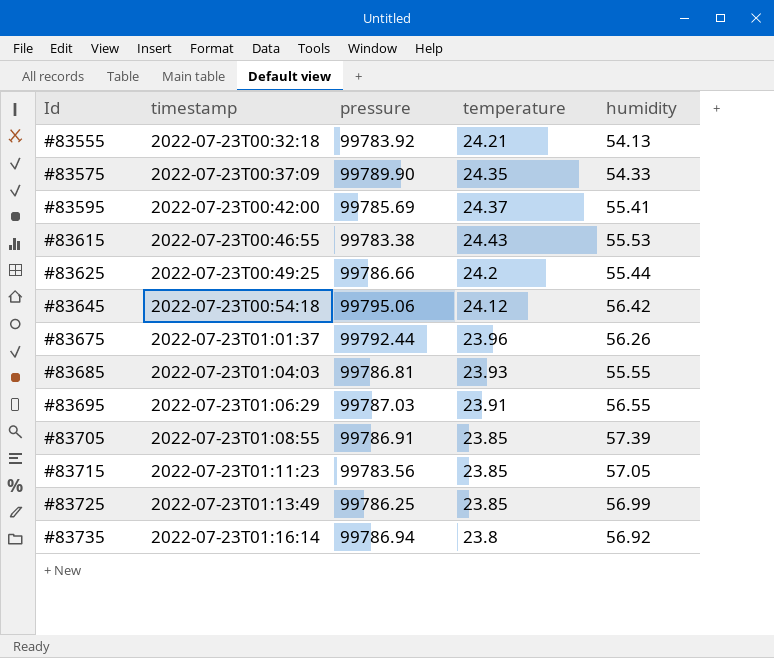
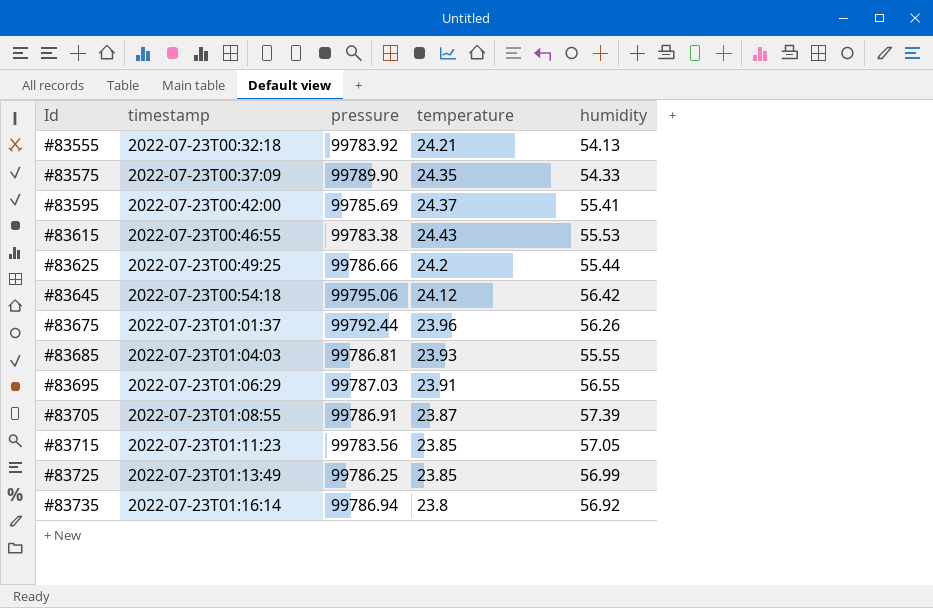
#83705 | temperature: 23.85 -> 23.87

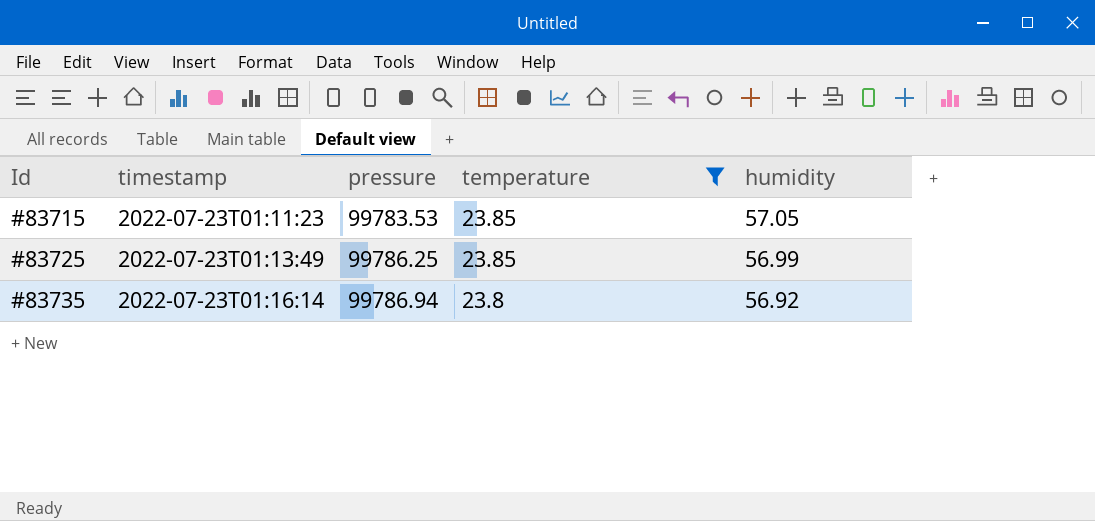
filter: none -> temperature <= 23.85
#83715 | pressure: 99783.56 -> 99783.53

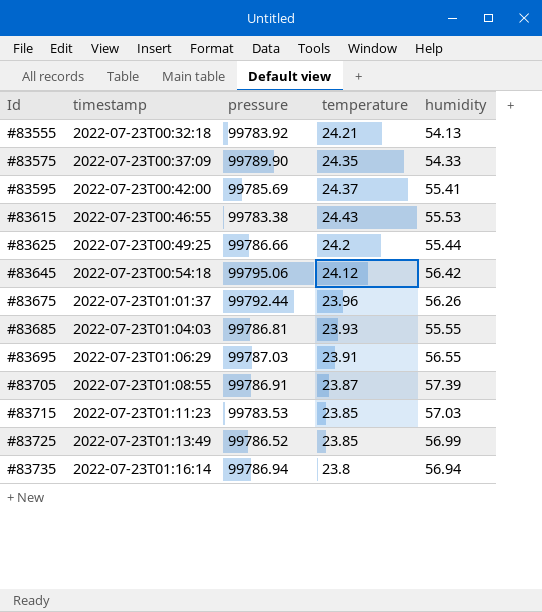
filter: temperature <= 23.85 -> none
#83715 | humidity: 57.05 -> 57.03
#83725 | pressure: 99786.25 -> 99786.52
#83735 | humidity: 56.92 -> 56.94

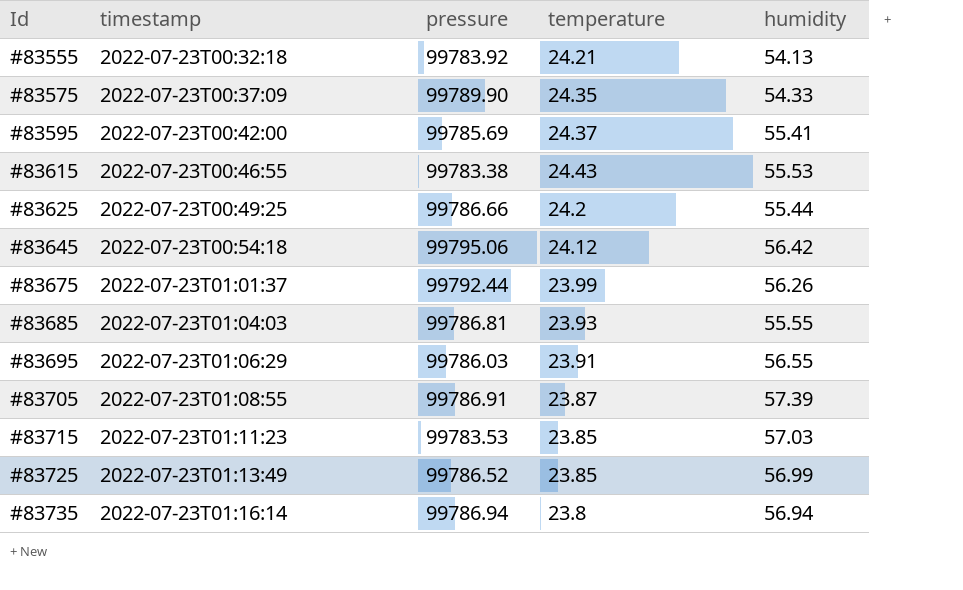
#83675 | temperature: 23.96 -> 23.99
#83695 | pressure: 99787.03 -> 99786.03

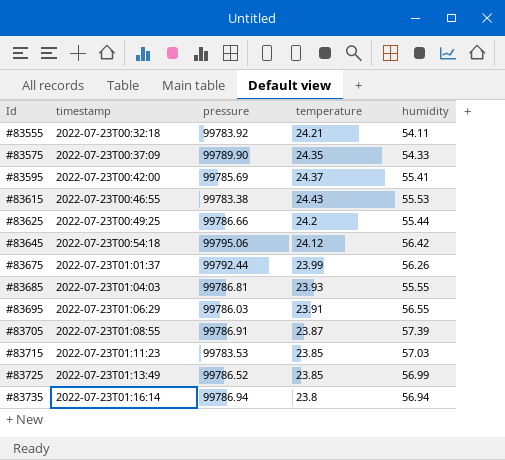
#83555 | humidity: 54.13 -> 54.11

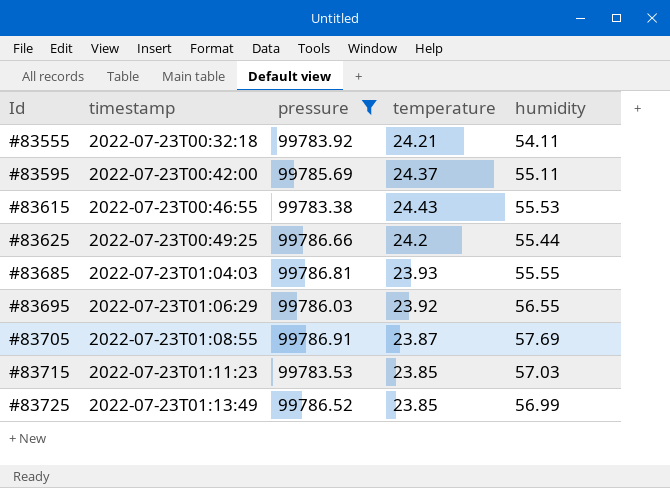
filter: none -> pressure <= 99786.91
#83595 | humidity: 55.41 -> 55.11
#83695 | temperature: 23.91 -> 23.92
#83705 | humidity: 57.39 -> 57.69

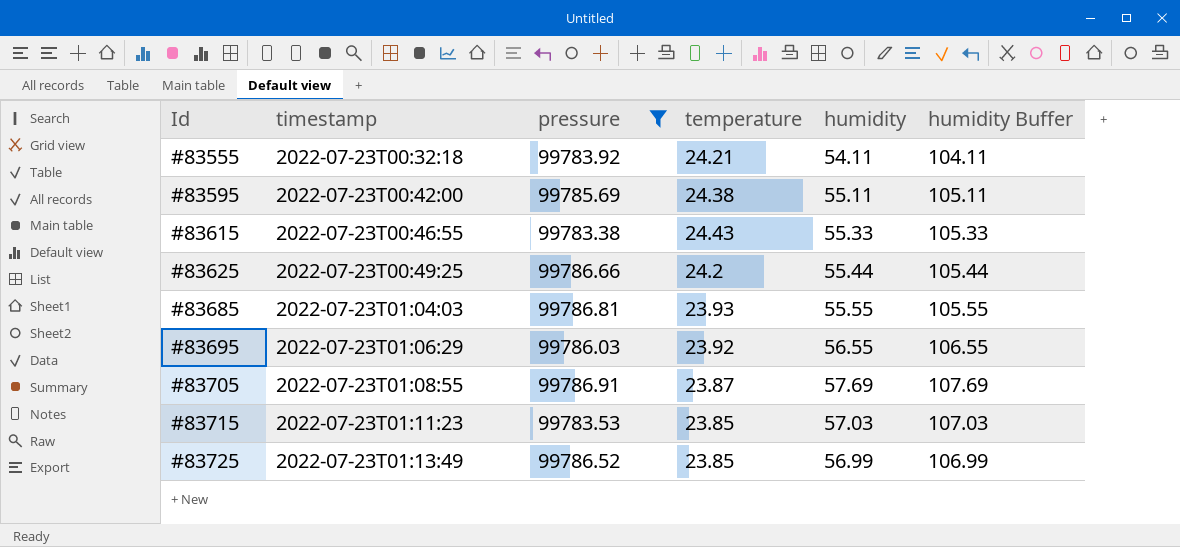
column humidity Buffer | formula: none -> [humidity] + 50
#83595 | temperature: 24.37 -> 24.38
#83615 | humidity: 55.53 -> 55.33

